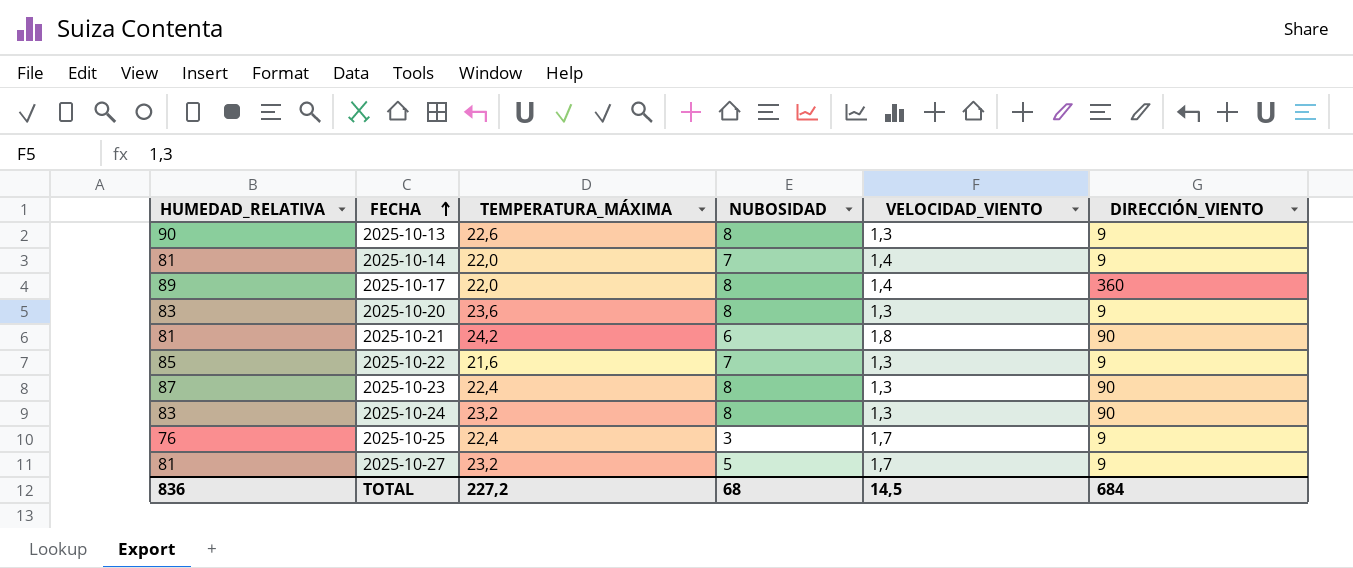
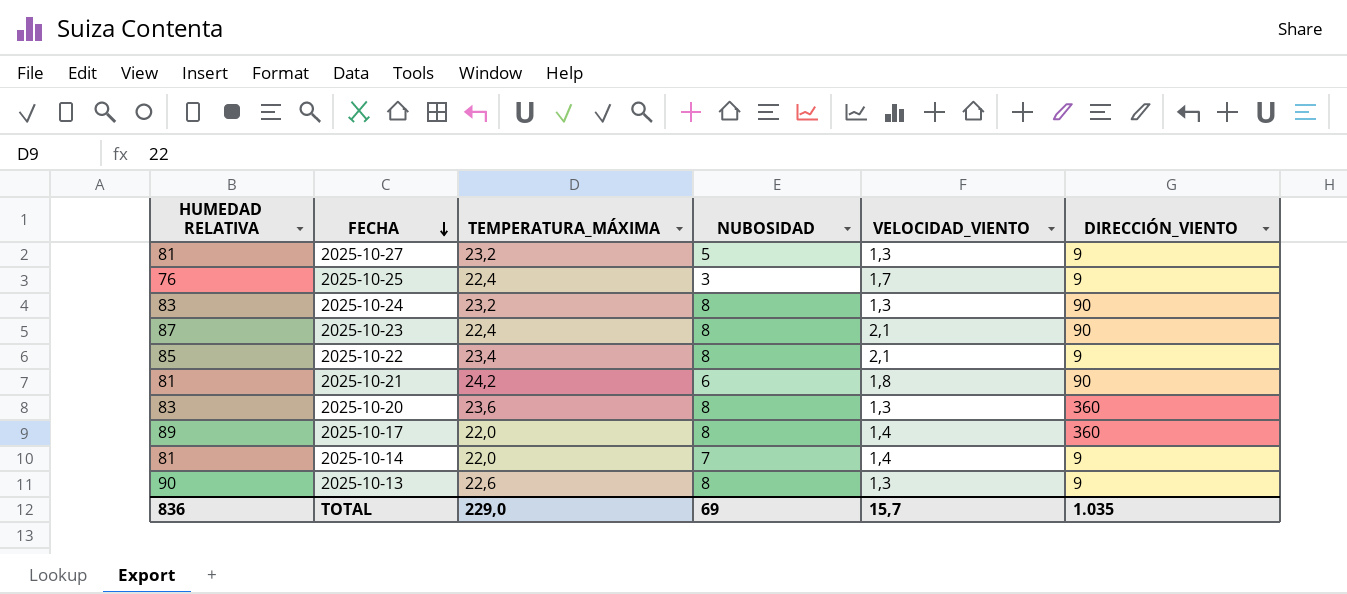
row order: FECHA ascending -> FECHA descending
column name: HUMEDAD_RELATIVA -> HUMEDAD RELATIVA
2025-10-27 | VELOCIDAD_VIENTO: 1,7 -> 1,3
2025-10-23 | VELOCIDAD_VIENTO: 1,3 -> 2,1
2025-10-22 | TEMPERATURA_MÁXIMA: 21,6 -> 23,4
2025-10-22 | NUBOSIDAD: 7 -> 8
2025-10-22 | VELOCIDAD_VIENTO: 1,3 -> 2,1
2025-10-20 | DIRECCIÓN_VIENTO: 9 -> 360
TOTAL | TEMPERATURA_MÁXIMA: 227,2 -> 229,0
TOTAL | NUBOSIDAD: 68 -> 69
TOTAL | VELOCIDAD_VIENTO: 14,5 -> 15,7
TOTAL | DIRECCIÓN_VIENTO: 684 -> 1.035

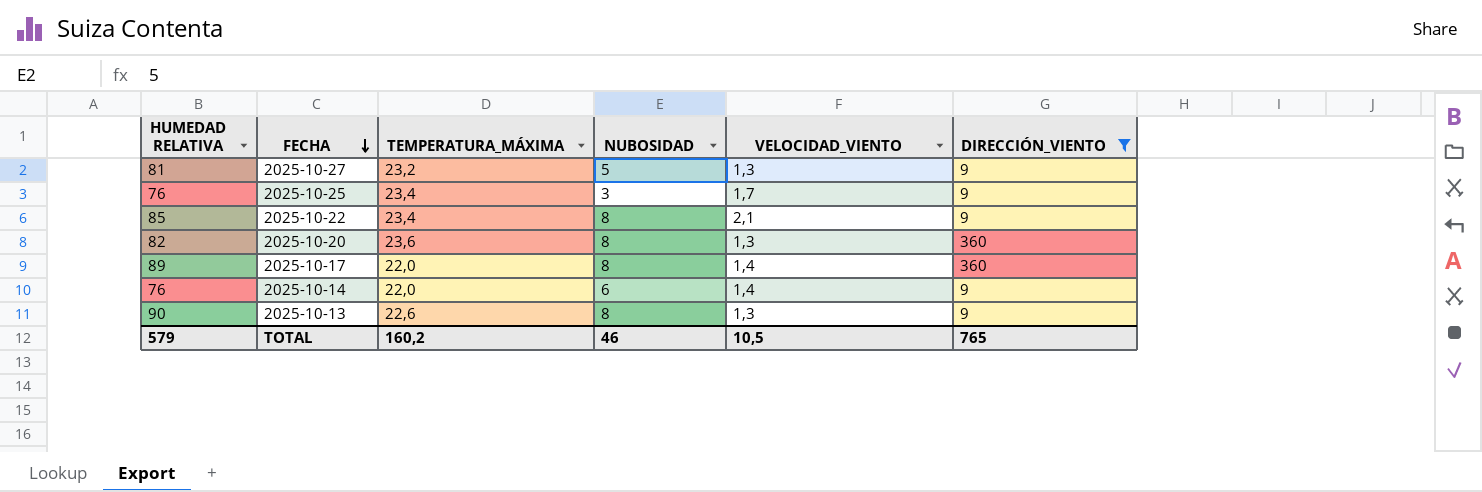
filter: none -> DIRECCIÓN_VIENTO != 90
2025-10-25 | TEMPERATURA_MÁXIMA: 22,4 -> 23,4
2025-10-20 | HUMEDAD RELATIVA: 83 -> 82
2025-10-14 | HUMEDAD RELATIVA: 81 -> 76
2025-10-14 | NUBOSIDAD: 7 -> 6
TOTAL | HUMEDAD RELATIVA: 836 -> 579
TOTAL | TEMPERATURA_MÁXIMA: 229,0 -> 160,2
TOTAL | NUBOSIDAD: 69 -> 46
TOTAL | VELOCIDAD_VIENTO: 15,7 -> 10,5
TOTAL | DIRECCIÓN_VIENTO: 1.035 -> 765

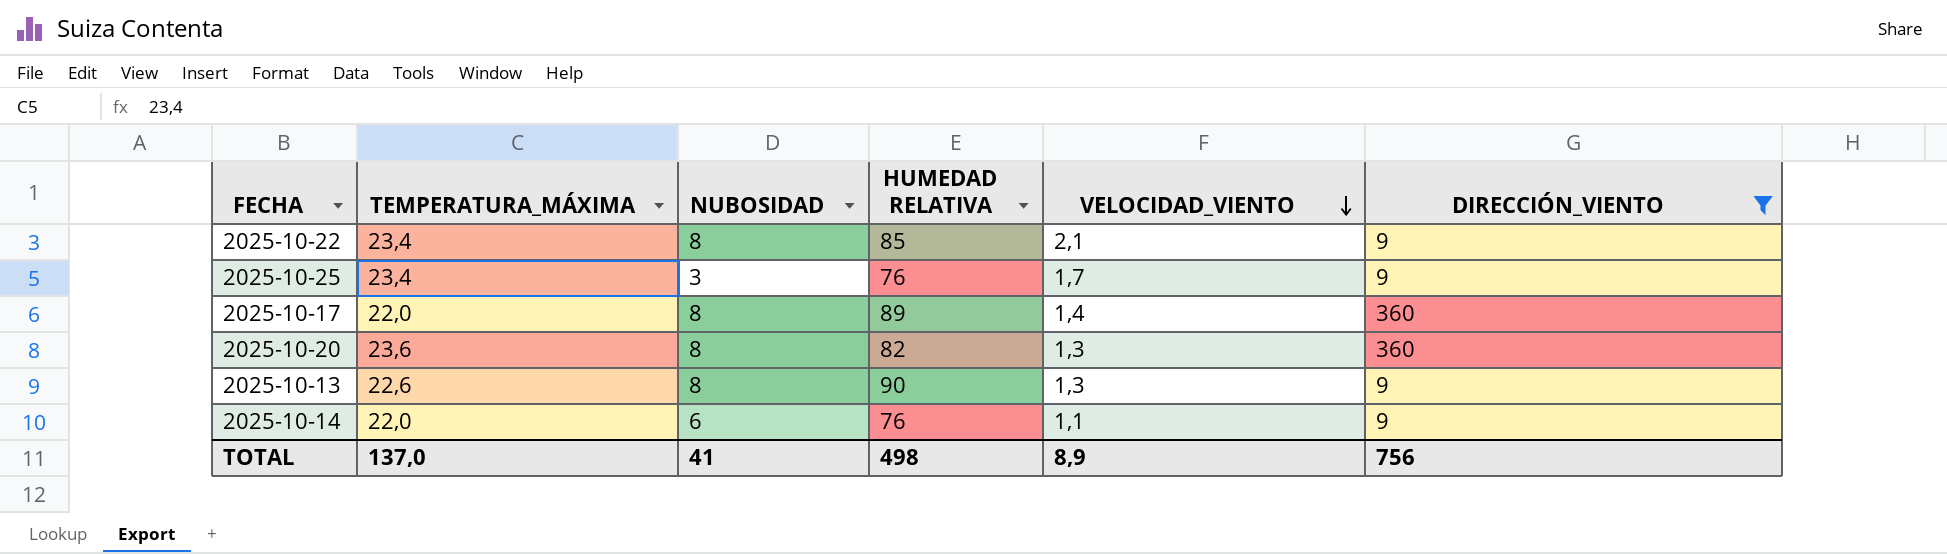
row order: FECHA descending -> VELOCIDAD_VIENTO descending
column HUMEDAD RELATIVA | position: 1 -> 4
row 2025-10-27: 81 | 23,2 | 5 | 1,3 | 9 -> none
2025-10-14 | VELOCIDAD_VIENTO: 1,4 -> 1,1
TOTAL | TEMPERATURA_MÁXIMA: 160,2 -> 137,0
TOTAL | NUBOSIDAD: 46 -> 41
TOTAL | HUMEDAD RELATIVA: 579 -> 498
TOTAL | VELOCIDAD_VIENTO: 10,5 -> 8,9
TOTAL | DIRECCIÓN_VIENTO: 765 -> 756

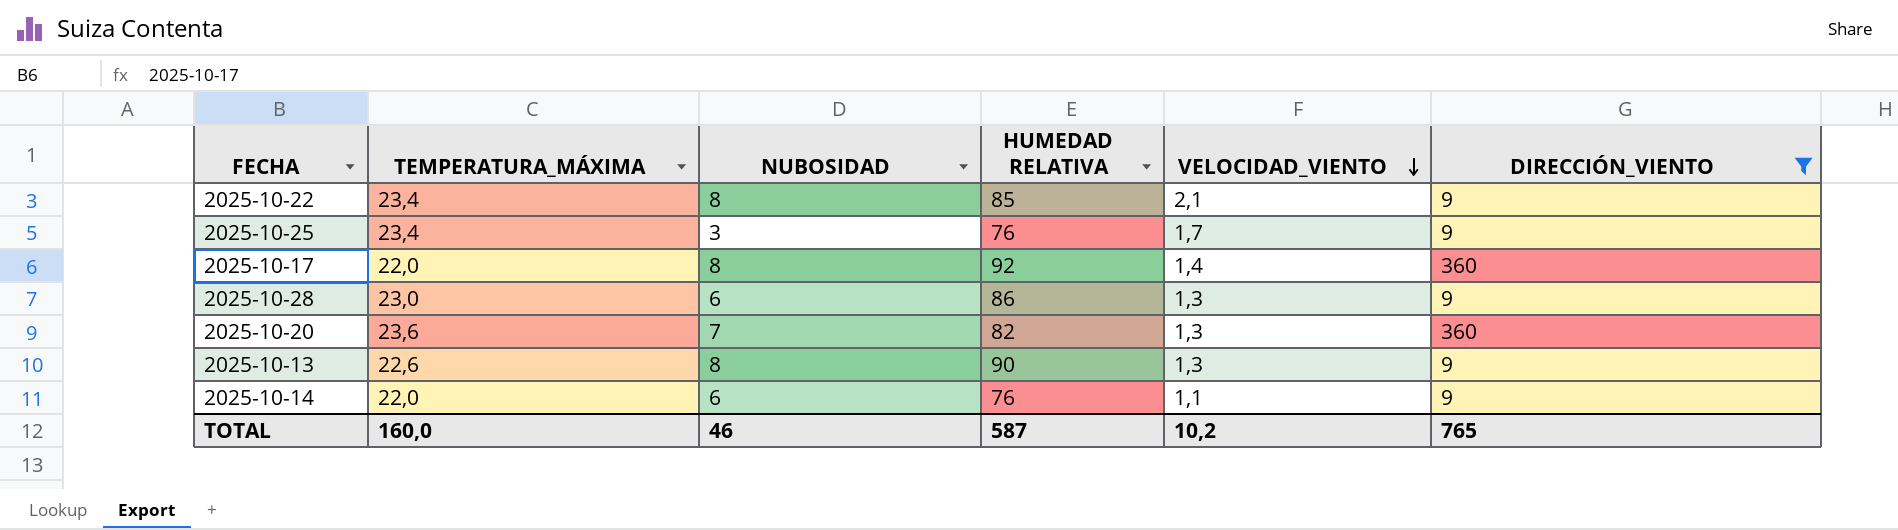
2025-10-17 | HUMEDAD RELATIVA: 89 -> 92
row 2025-10-28: none -> 23,0 | 6 | 86 | 1,3 | 9
2025-10-20 | NUBOSIDAD: 8 -> 7
TOTAL | TEMPERATURA_MÁXIMA: 137,0 -> 160,0
TOTAL | NUBOSIDAD: 41 -> 46
TOTAL | HUMEDAD RELATIVA: 498 -> 587
TOTAL | VELOCIDAD_VIENTO: 8,9 -> 10,2
TOTAL | DIRECCIÓN_VIENTO: 756 -> 765

